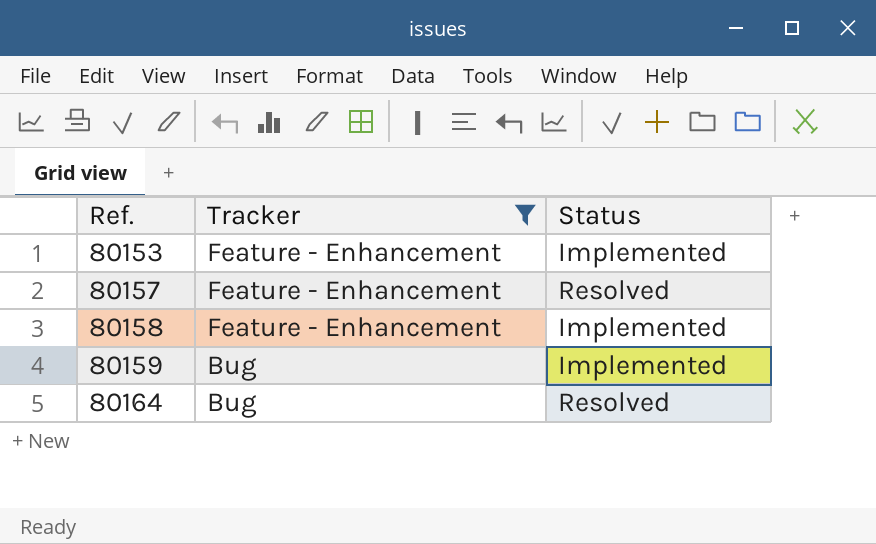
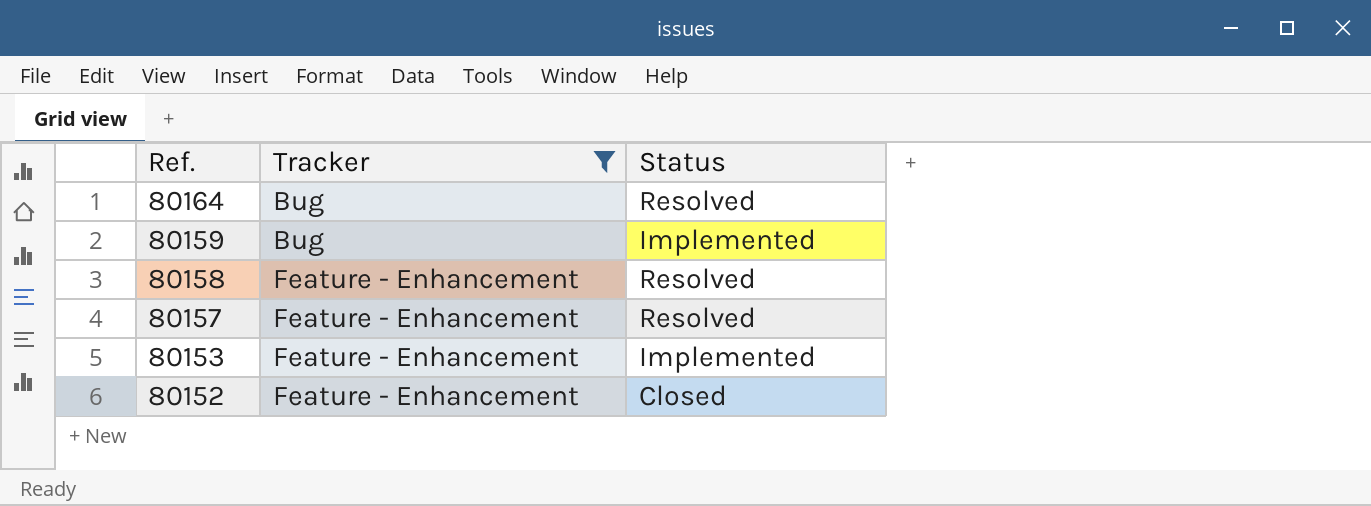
row order: Ref. ascending -> Ref. descending
80158 | Status: Implemented -> Resolved
row 80152: none -> Feature - Enhancement | Closed

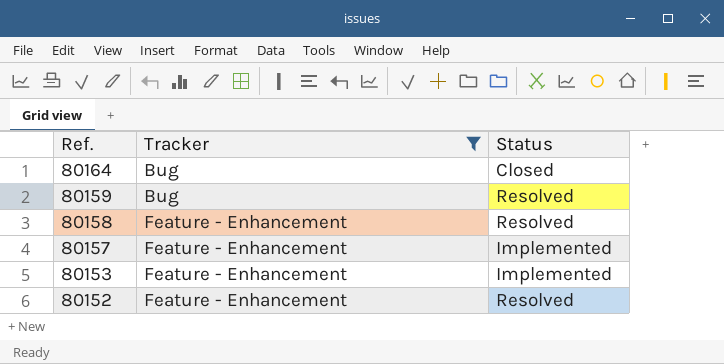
80164 | Status: Resolved -> Closed
80159 | Status: Implemented -> Resolved
80157 | Status: Resolved -> Implemented
80152 | Status: Closed -> Resolved

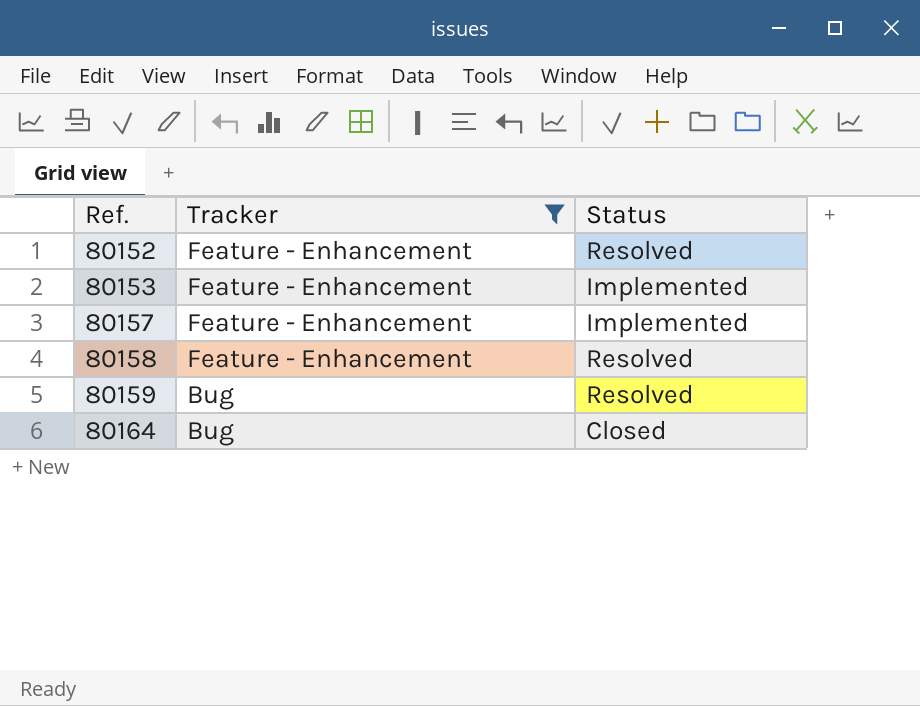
row order: Ref. descending -> Ref. ascending

